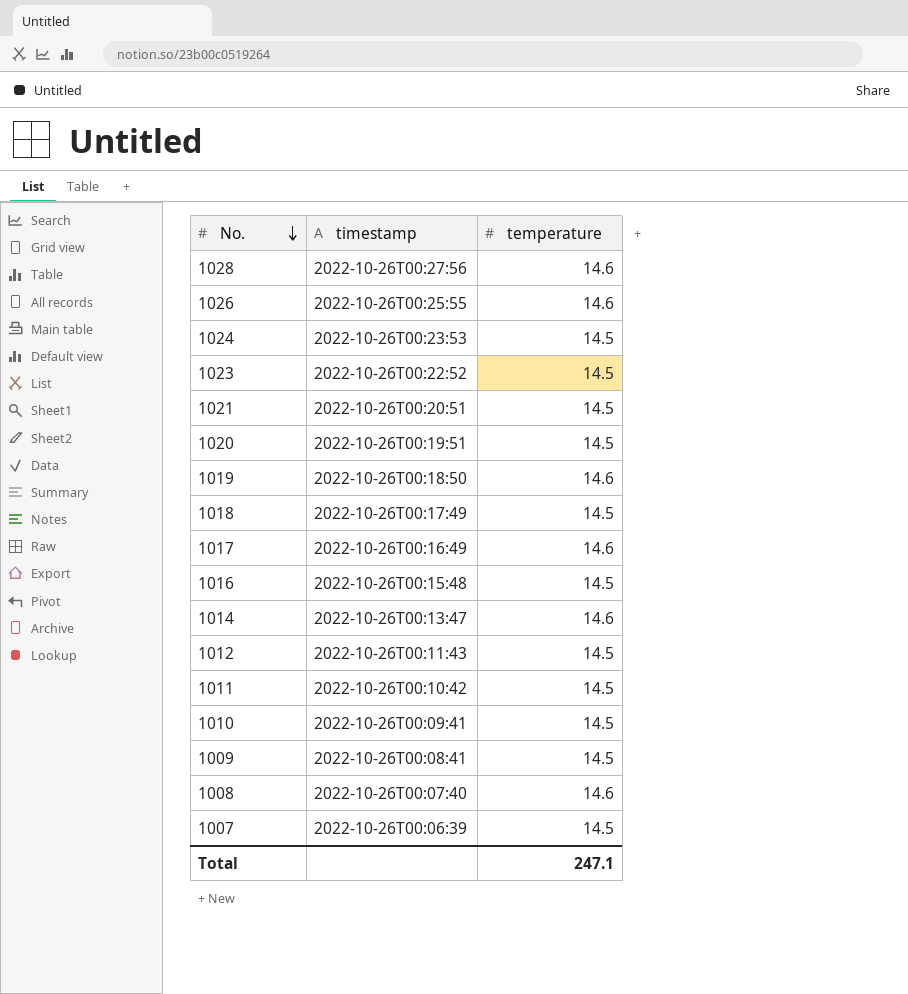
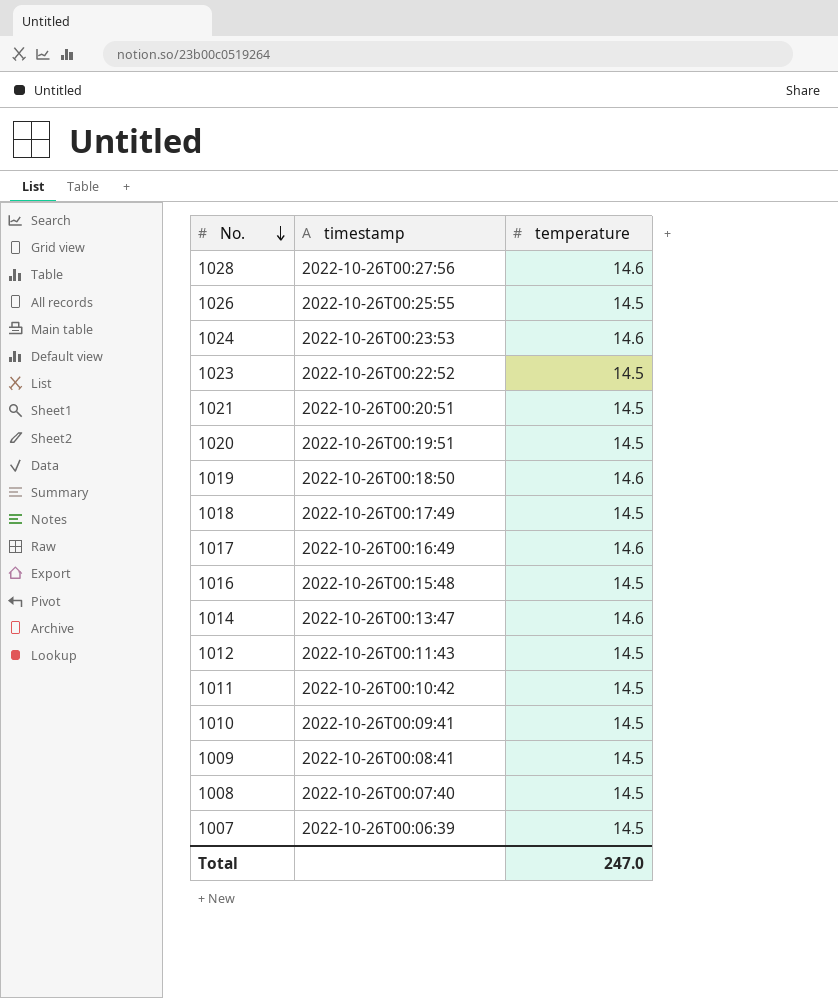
1026 | temperature: 14.6 -> 14.5
1024 | temperature: 14.5 -> 14.6
1008 | temperature: 14.6 -> 14.5
Total | temperature: 247.1 -> 247.0

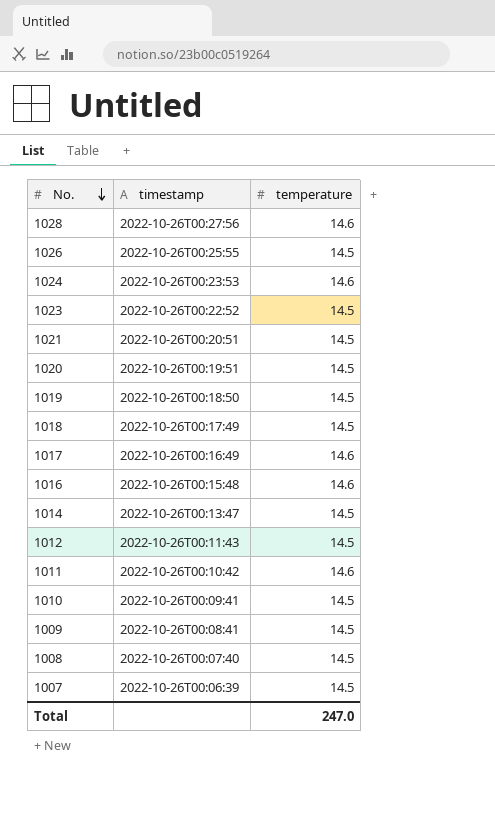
1019 | temperature: 14.6 -> 14.5
1016 | temperature: 14.5 -> 14.6
1014 | temperature: 14.6 -> 14.5
1011 | temperature: 14.5 -> 14.6

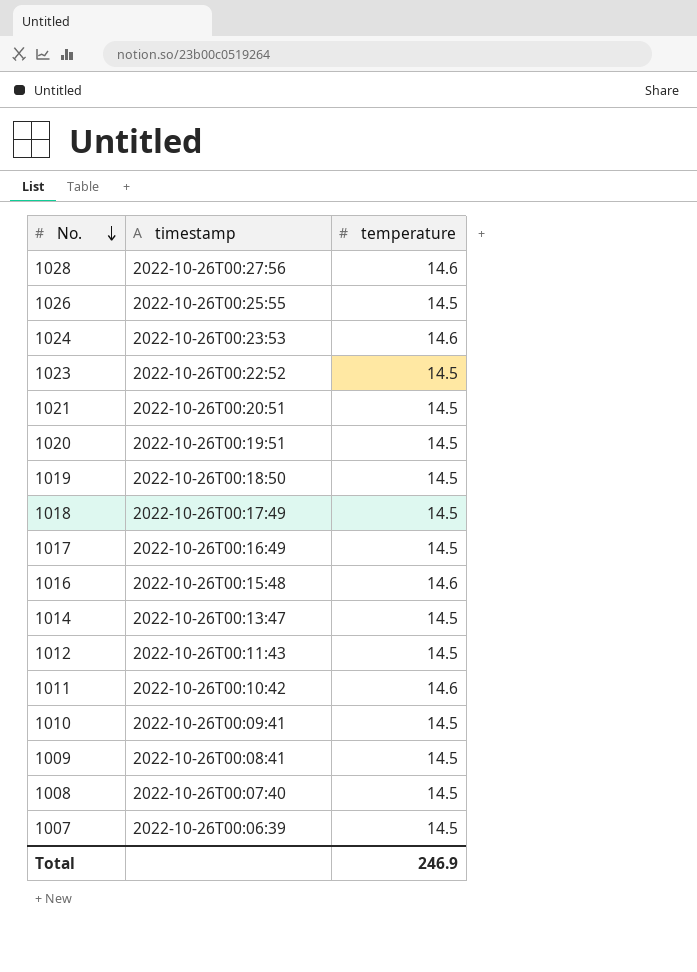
1017 | temperature: 14.6 -> 14.5
Total | temperature: 247.0 -> 246.9

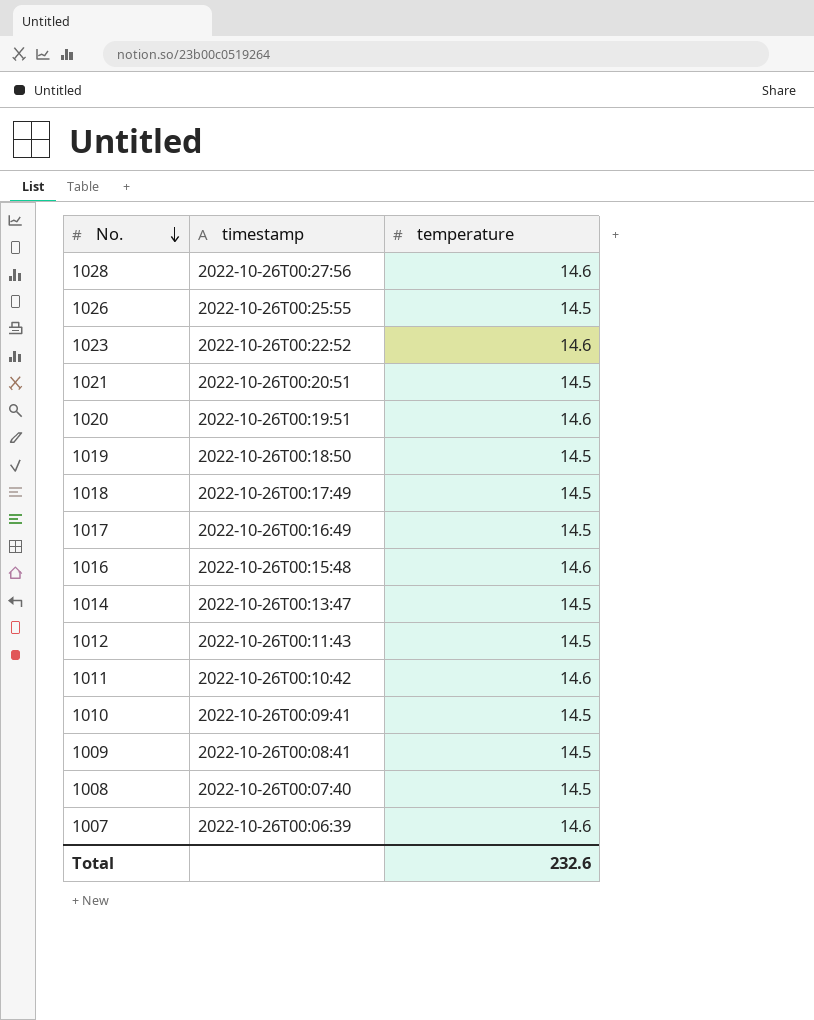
row 1024: 2022-10-26T00:23:53 | 14.6 -> none
1023 | temperature: 14.5 -> 14.6
1020 | temperature: 14.5 -> 14.6
1007 | temperature: 14.5 -> 14.6
Total | temperature: 246.9 -> 232.6

